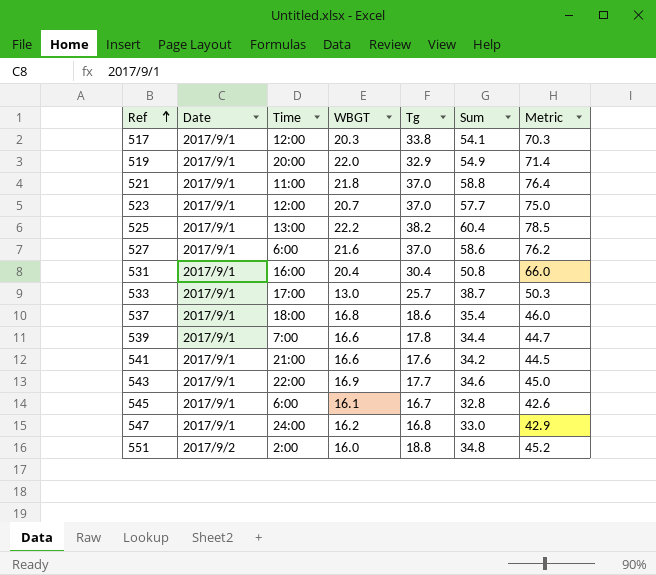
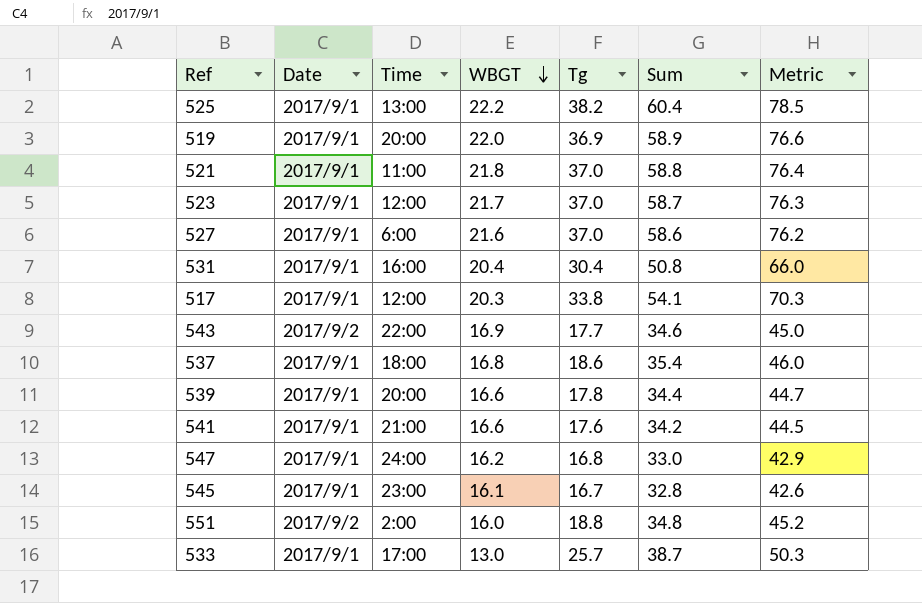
row order: Ref ascending -> WBGT descending
519 | Tg: 32.9 -> 36.9
519 | Sum: 54.9 -> 58.9
519 | Metric: 71.4 -> 76.6
523 | WBGT: 20.7 -> 21.7
523 | Sum: 57.7 -> 58.7
523 | Metric: 75.0 -> 76.3
543 | Date: 2017/9/1 -> 2017/9/2
539 | Time: 7:00 -> 20:00
545 | Time: 6:00 -> 23:00

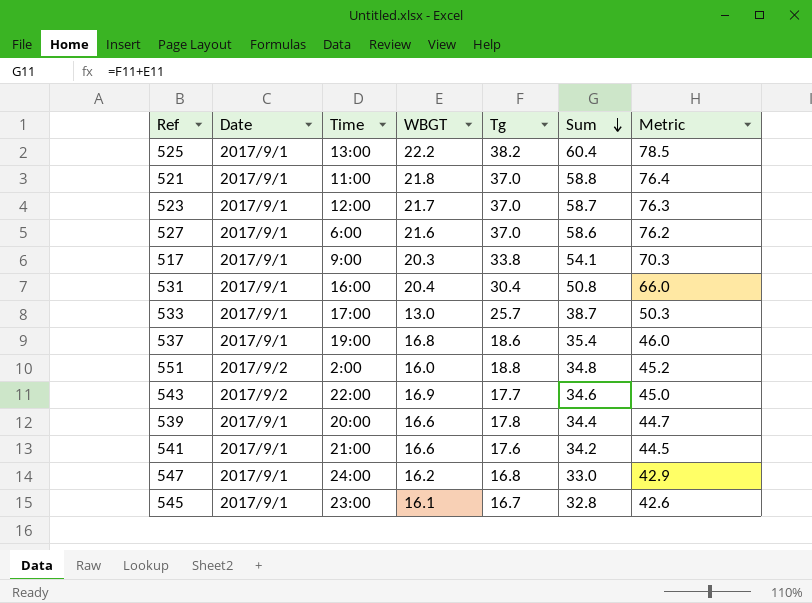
row order: WBGT descending -> Sum descending
row 519: 2017/9/1 | 20:00 | 22.0 | 36.9 | 58.9 | 76.6 -> none
517 | Time: 12:00 -> 9:00
537 | Time: 18:00 -> 19:00

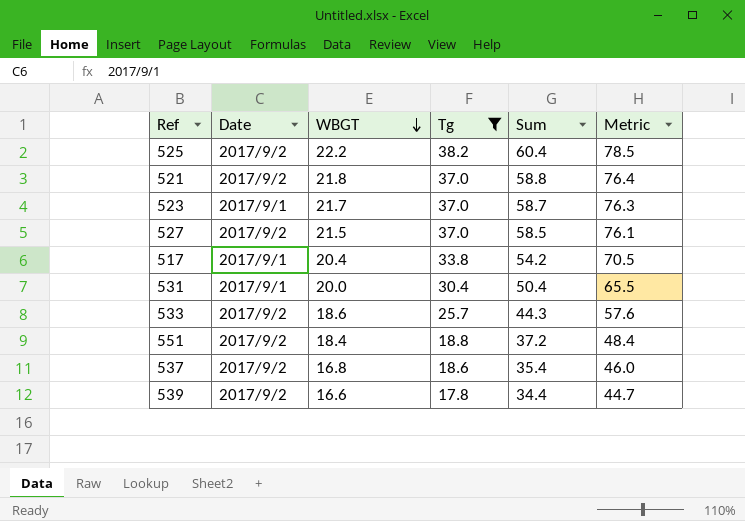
filter: none -> Tg >= 17.8
row order: Sum descending -> WBGT descending
column Time | position: 3 -> none
525 | Date: 2017/9/1 -> 2017/9/2
521 | Date: 2017/9/1 -> 2017/9/2
527 | Date: 2017/9/1 -> 2017/9/2
527 | WBGT: 21.6 -> 21.5
527 | Sum: 58.6 -> 58.5
527 | Metric: 76.2 -> 76.1
517 | WBGT: 20.3 -> 20.4
517 | Sum: 54.1 -> 54.2
517 | Metric: 70.3 -> 70.5
531 | WBGT: 20.4 -> 20.0
531 | Sum: 50.8 -> 50.4
531 | Metric: 66.0 -> 65.5
533 | Date: 2017/9/1 -> 2017/9/2
533 | WBGT: 13.0 -> 18.6
533 | Sum: 38.7 -> 44.3
533 | Metric: 50.3 -> 57.6
551 | WBGT: 16.0 -> 18.4
551 | Sum: 34.8 -> 37.2
551 | Metric: 45.2 -> 48.4
537 | Date: 2017/9/1 -> 2017/9/2
539 | Date: 2017/9/1 -> 2017/9/2

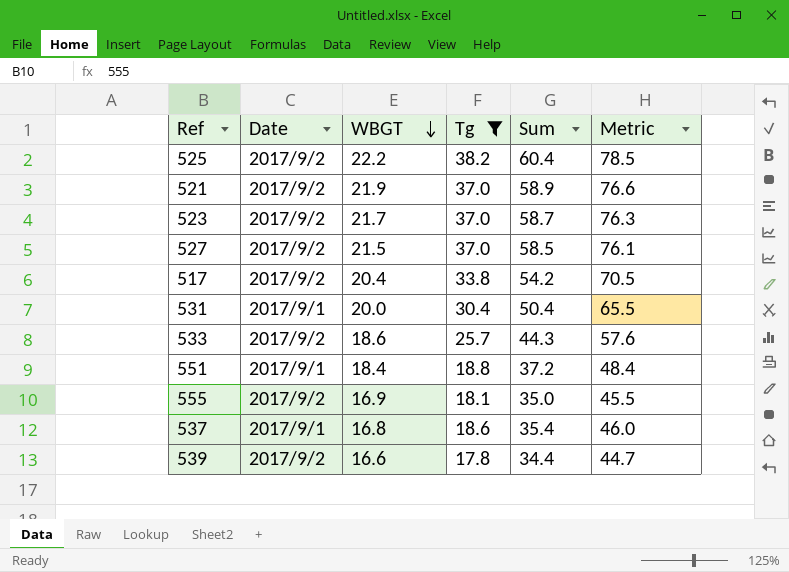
521 | WBGT: 21.8 -> 21.9
521 | Sum: 58.8 -> 58.9
521 | Metric: 76.4 -> 76.6
523 | Date: 2017/9/1 -> 2017/9/2
517 | Date: 2017/9/1 -> 2017/9/2
551 | Date: 2017/9/2 -> 2017/9/1
row 555: none -> 2017/9/2 | 16.9 | 18.1 | 35.0 | 45.5
537 | Date: 2017/9/2 -> 2017/9/1

